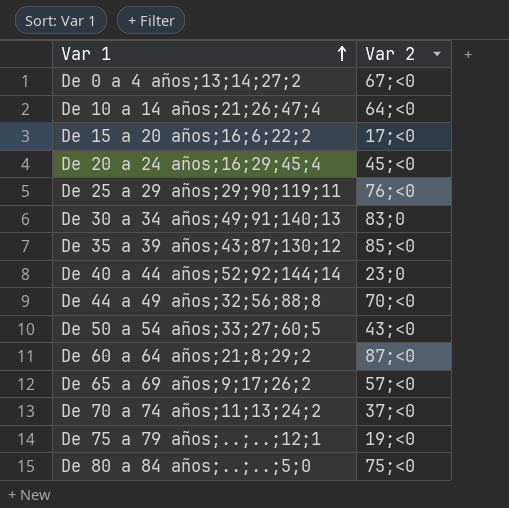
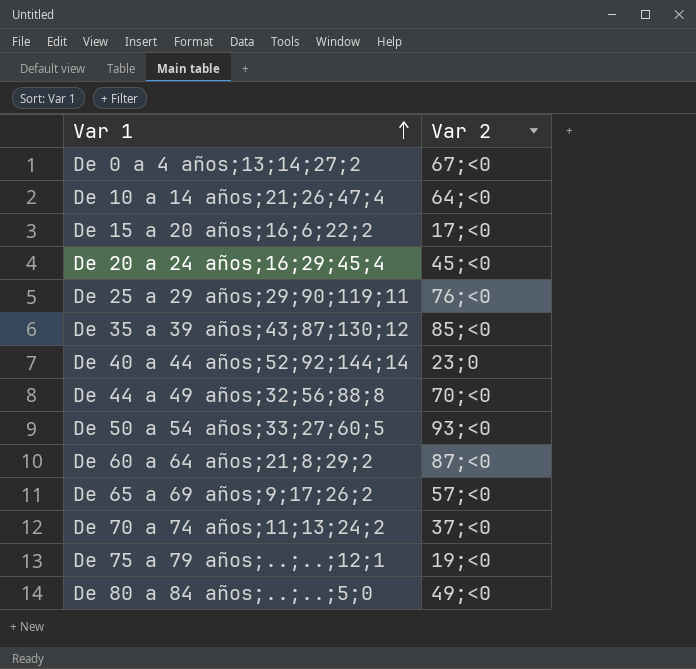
row De 30 a 34 años;49;91;140;13: 83;0 -> none
De 50 a 54 años;33;27;60;5 | Var 2: 43;<0 -> 93;<0
De 80 a 84 años;..;..;5;0 | Var 2: 75;<0 -> 49;<0

